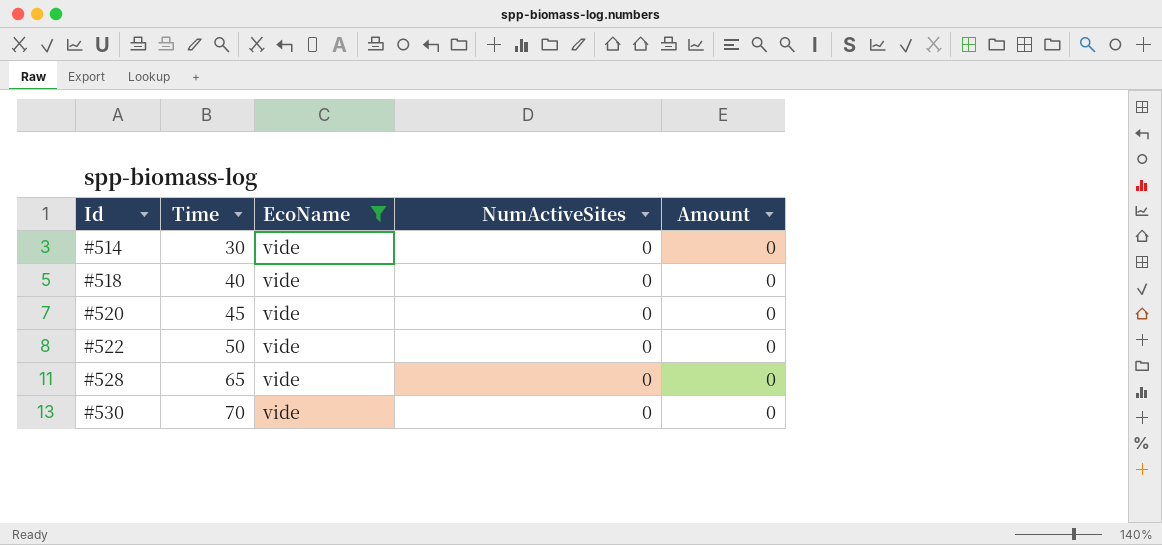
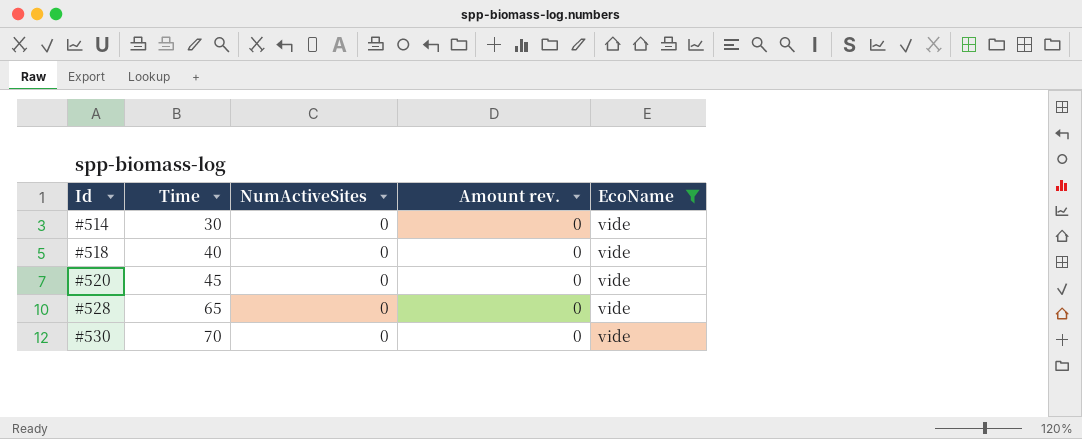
column name: Amount -> Amount rev.
column EcoName | position: 3 -> 5
row #522: 50 | vide | 0 | 0 -> none

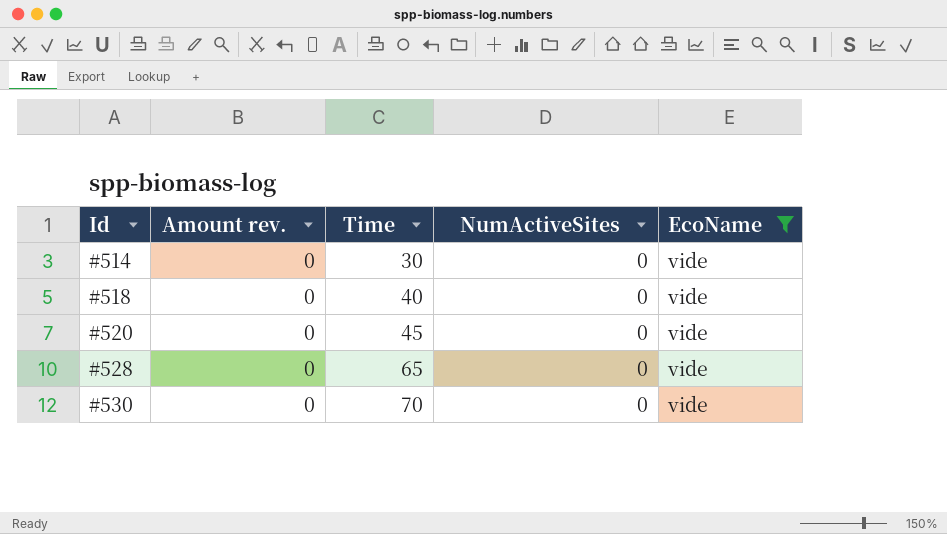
column Amount rev. | position: 4 -> 2

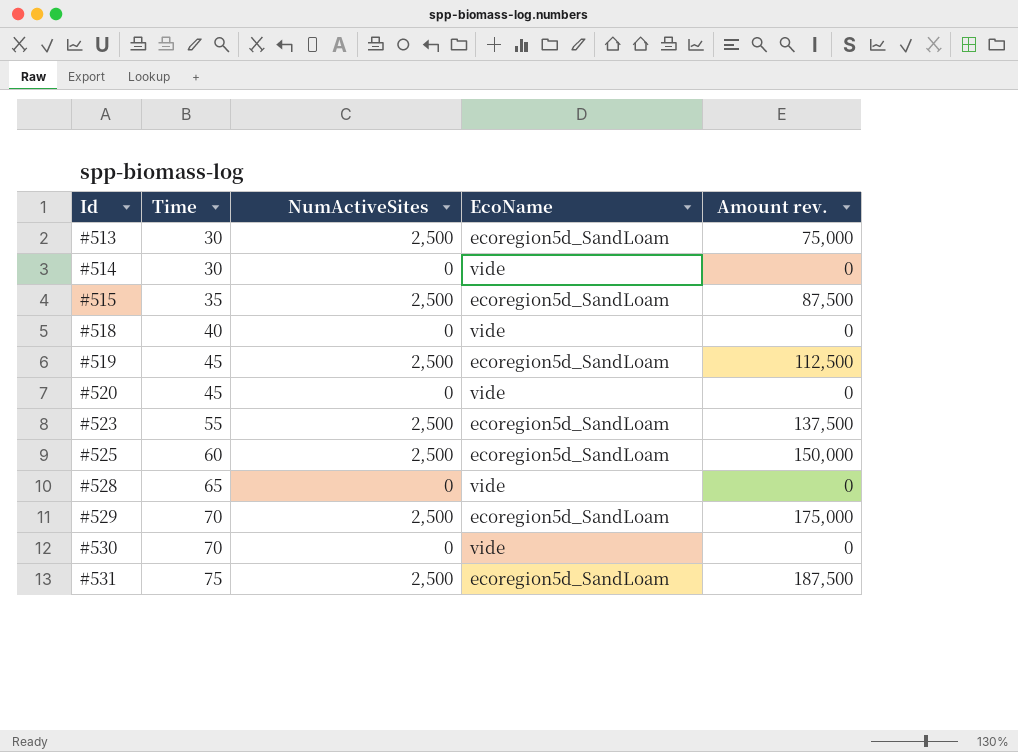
filter: EcoName = vide -> none
column Amount rev. | position: 2 -> 5

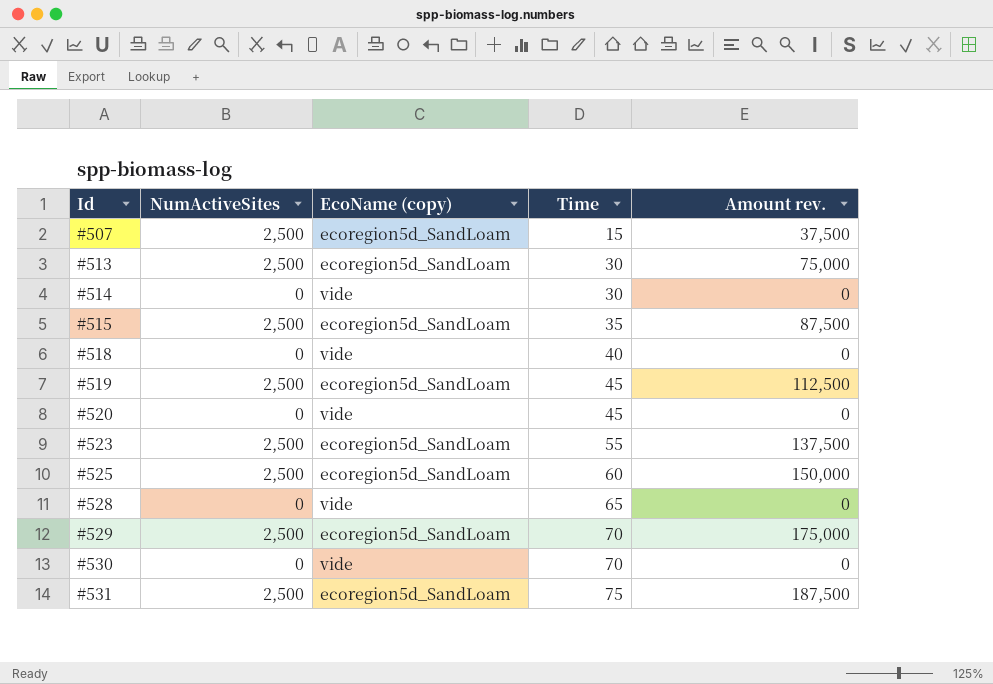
column name: EcoName -> EcoName (copy)
column Time | position: 2 -> 4
row #507: none -> 2,500 | ecoregion5d_SandLoam | 15 | 37,500

